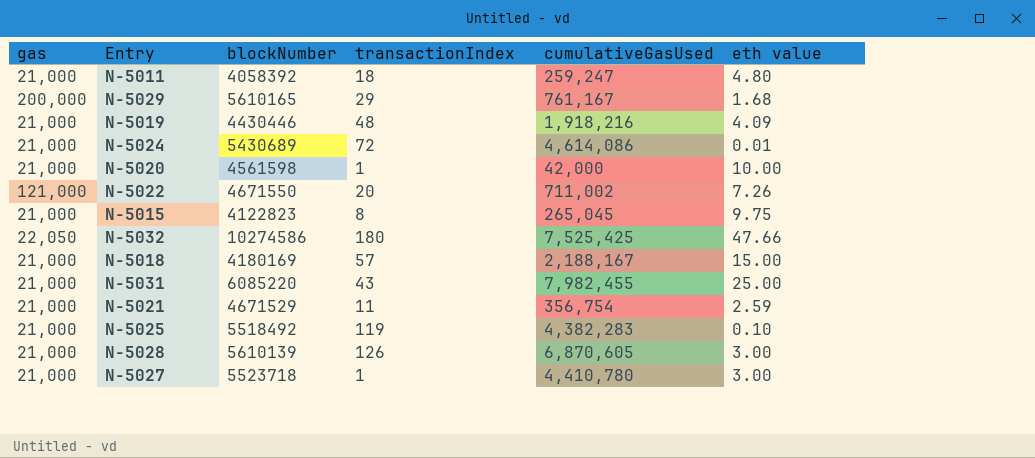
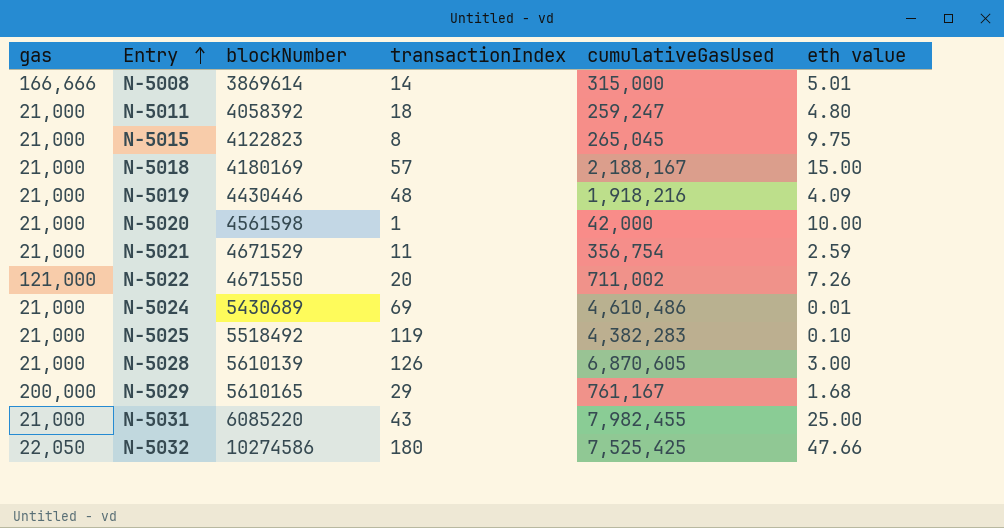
row order: none -> Entry ascending
row N-5027: 21,000 | 5523718 | 1 | 4,410,780 | 3.00 -> none
row N-5008: none -> 166,666 | 3869614 | 14 | 315,000 | 5.01
N-5024 | transactionIndex: 72 -> 69
N-5024 | cumulativeGasUsed: 4,614,086 -> 4,610,486

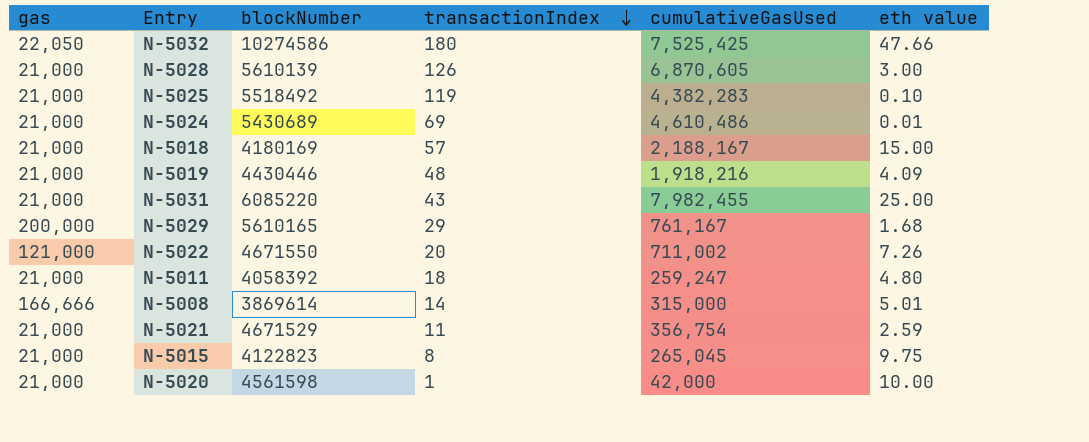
row order: Entry ascending -> transactionIndex descending

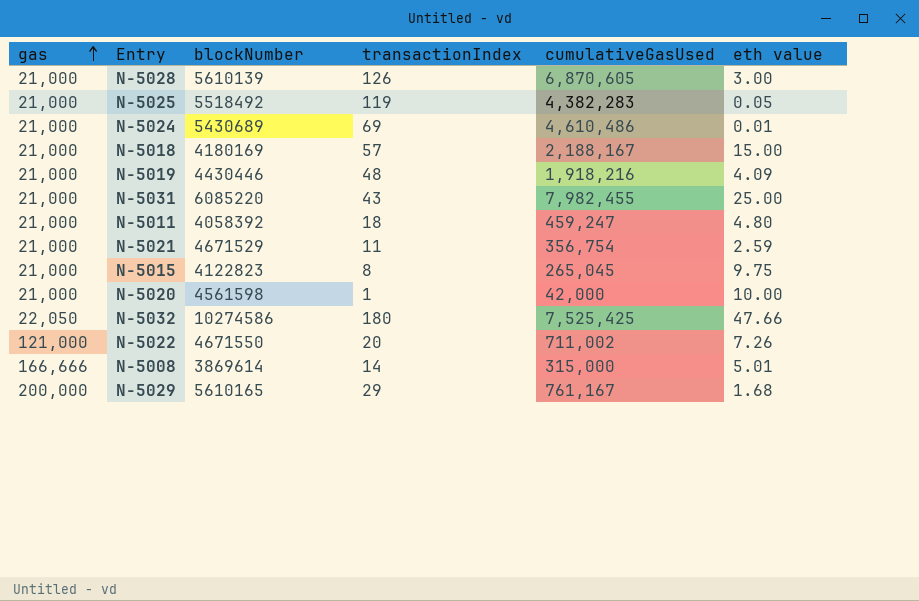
row order: transactionIndex descending -> gas ascending
N-5025 | eth value: 0.10 -> 0.05
N-5011 | cumulativeGasUsed: 259,247 -> 459,247

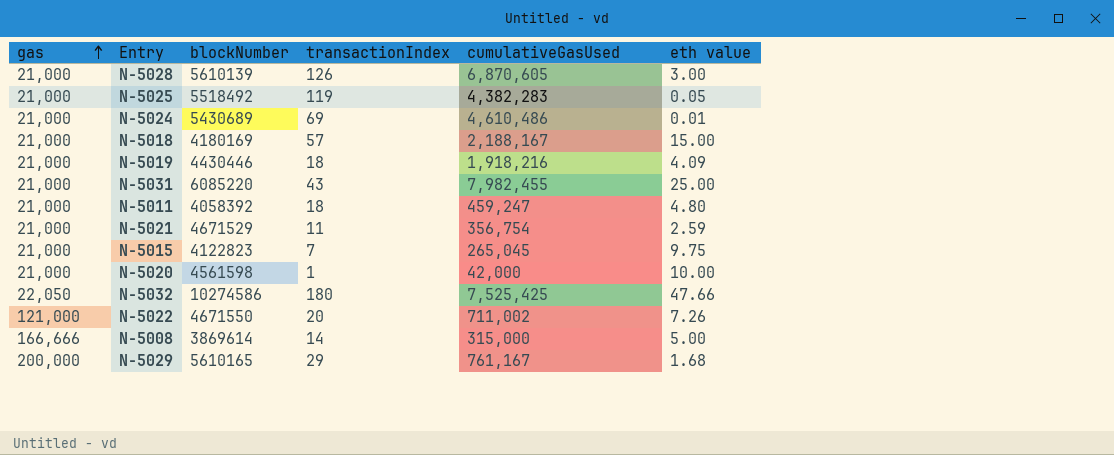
N-5019 | transactionIndex: 48 -> 18
N-5015 | transactionIndex: 8 -> 7
N-5008 | eth value: 5.01 -> 5.00

